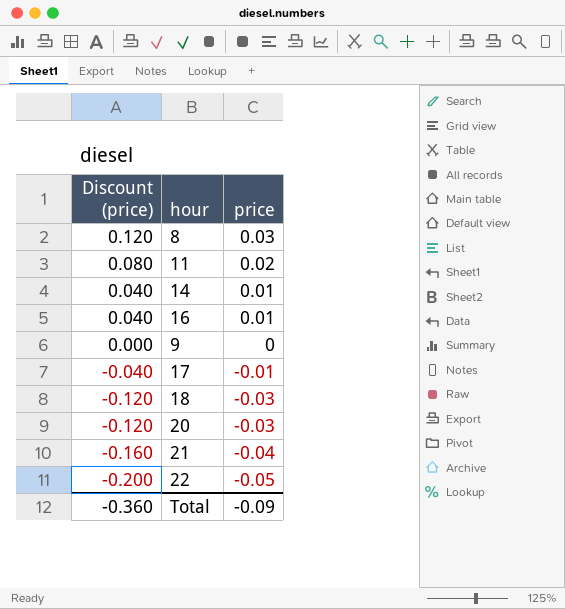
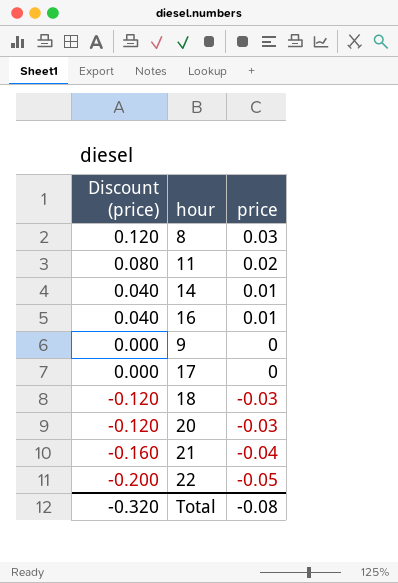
17 | Discount (price): -0.040 -> 0.000
17 | price: -0.01 -> 0
Total | Discount (price): -0.360 -> -0.320
Total | price: -0.09 -> -0.08

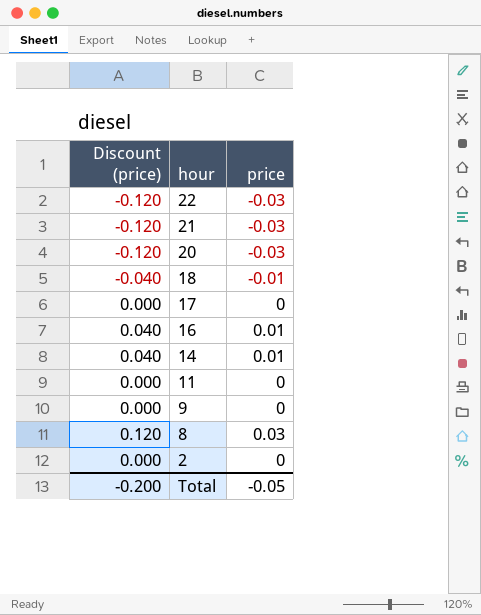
row order: Discount (price) descending -> hour descending
22 | Discount (price): -0.200 -> -0.120
22 | price: -0.05 -> -0.03
21 | Discount (price): -0.160 -> -0.120
21 | price: -0.04 -> -0.03
18 | Discount (price): -0.120 -> -0.040
18 | price: -0.03 -> -0.01
11 | Discount (price): 0.080 -> 0.000
11 | price: 0.02 -> 0
row 2: none -> 0.000 | 0
Total | Discount (price): -0.320 -> -0.200
Total | price: -0.08 -> -0.05

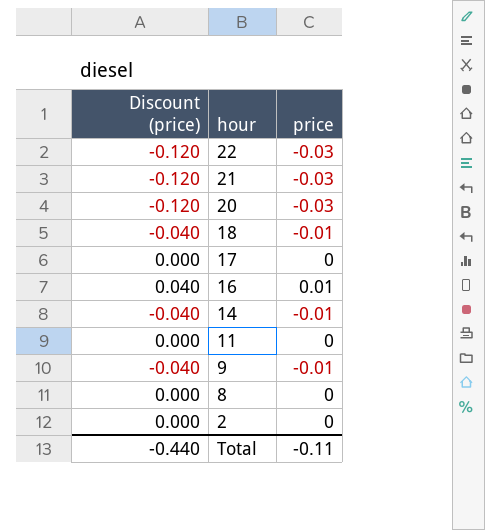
14 | Discount (price): 0.040 -> -0.040
14 | price: 0.01 -> -0.01
9 | Discount (price): 0.000 -> -0.040
9 | price: 0 -> -0.01
8 | Discount (price): 0.120 -> 0.000
8 | price: 0.03 -> 0
Total | Discount (price): -0.200 -> -0.440
Total | price: -0.05 -> -0.11

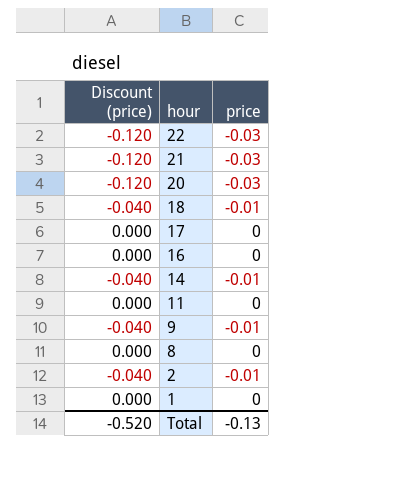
16 | Discount (price): 0.040 -> 0.000
16 | price: 0.01 -> 0
2 | Discount (price): 0.000 -> -0.040
2 | price: 0 -> -0.01
row 1: none -> 0.000 | 0
Total | Discount (price): -0.440 -> -0.520
Total | price: -0.11 -> -0.13

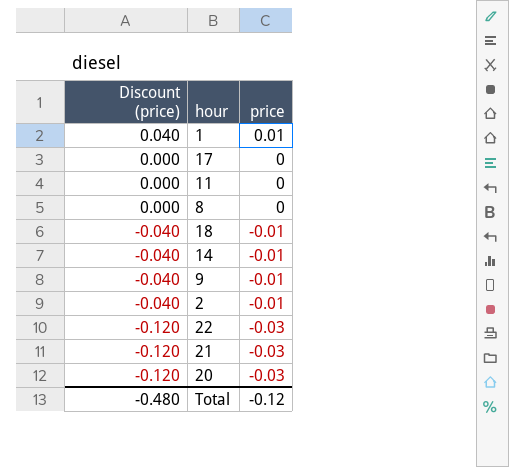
row order: hour descending -> Discount (price) descending
row 16: 0.000 | 0 -> none
1 | Discount (price): 0.000 -> 0.040
1 | price: 0 -> 0.01
Total | Discount (price): -0.520 -> -0.480
Total | price: -0.13 -> -0.12

